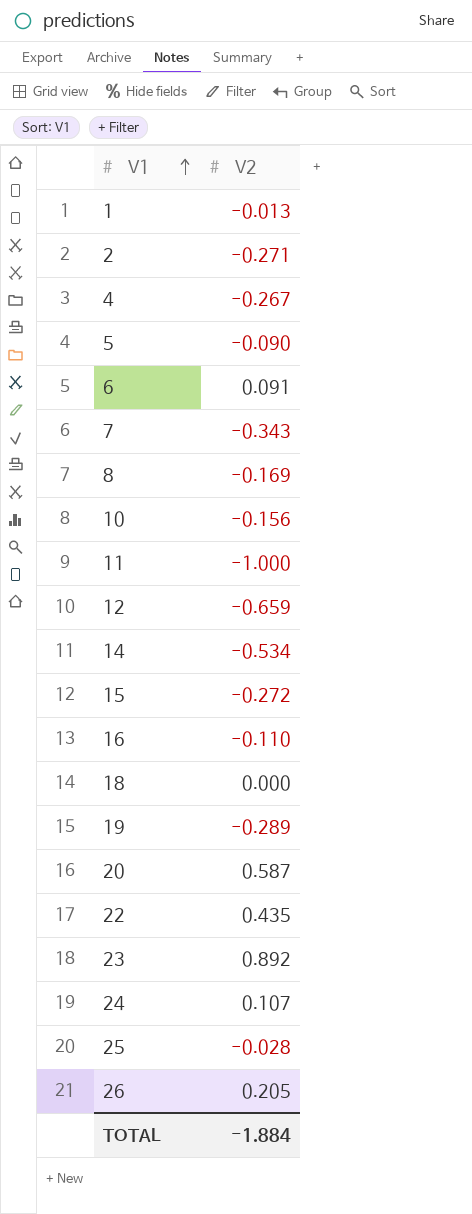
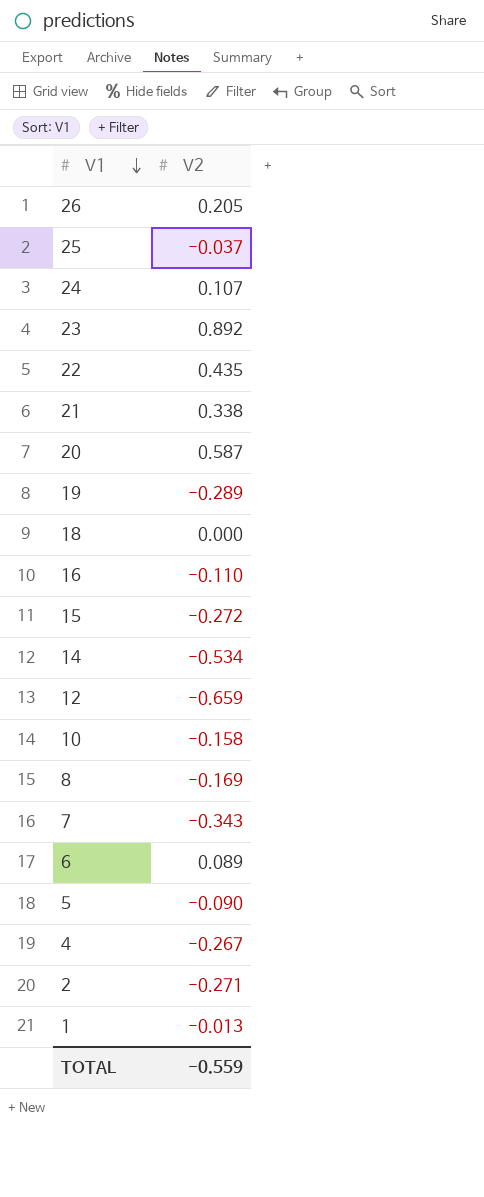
row order: V1 ascending -> V1 descending
row 11: -1.000 -> none
25 | V2: -0.028 -> -0.037
row 21: none -> 0.338
10 | V2: -0.156 -> -0.158
6 | V2: 0.091 -> 0.089
TOTAL | V2: -1.884 -> -0.559

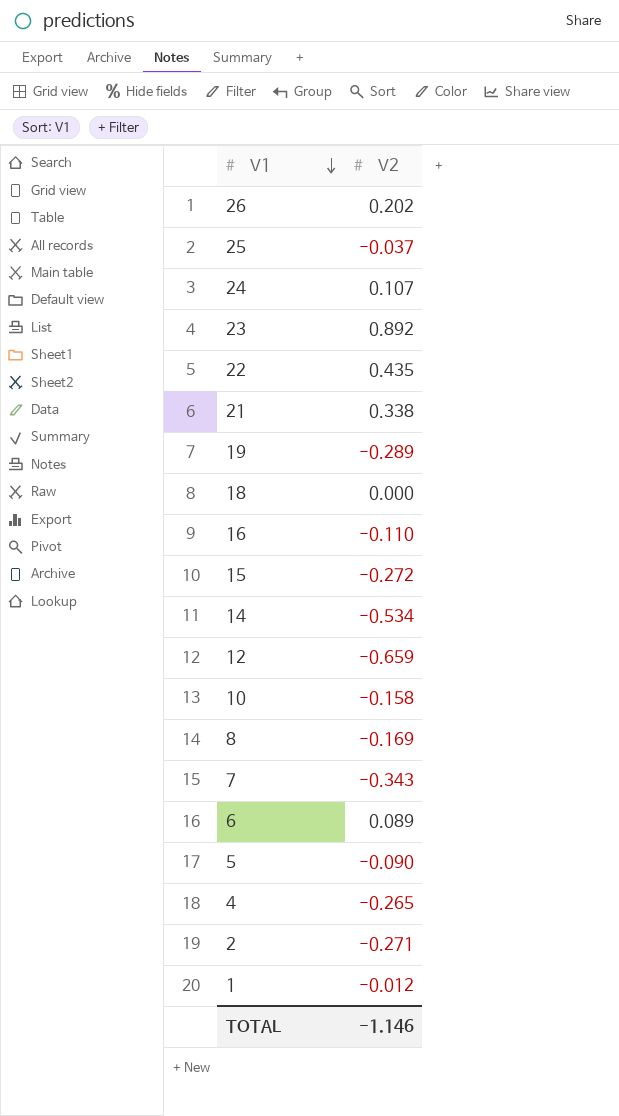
row 20: 0.587 -> none
26 | V2: 0.205 -> 0.202
4 | V2: -0.267 -> -0.265
1 | V2: -0.013 -> -0.012
TOTAL | V2: -0.559 -> -1.146

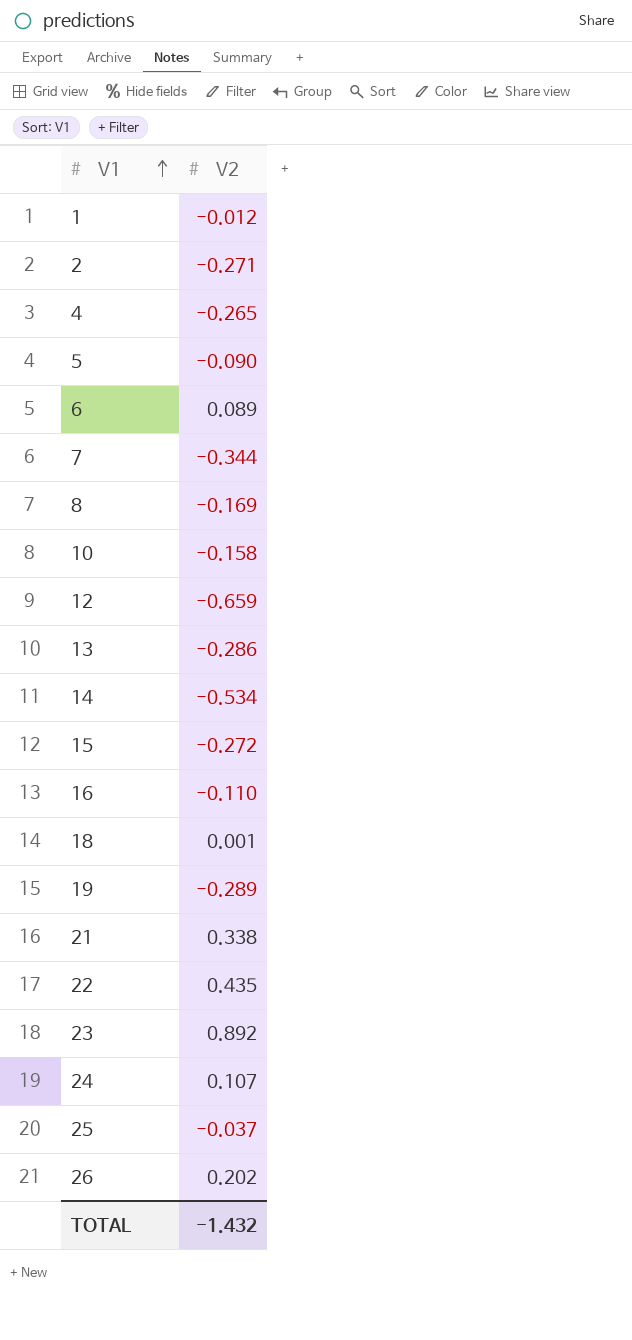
row order: V1 descending -> V1 ascending
7 | V2: -0.343 -> -0.344
row 13: none -> -0.286
18 | V2: 0.000 -> 0.001
TOTAL | V2: -1.146 -> -1.432

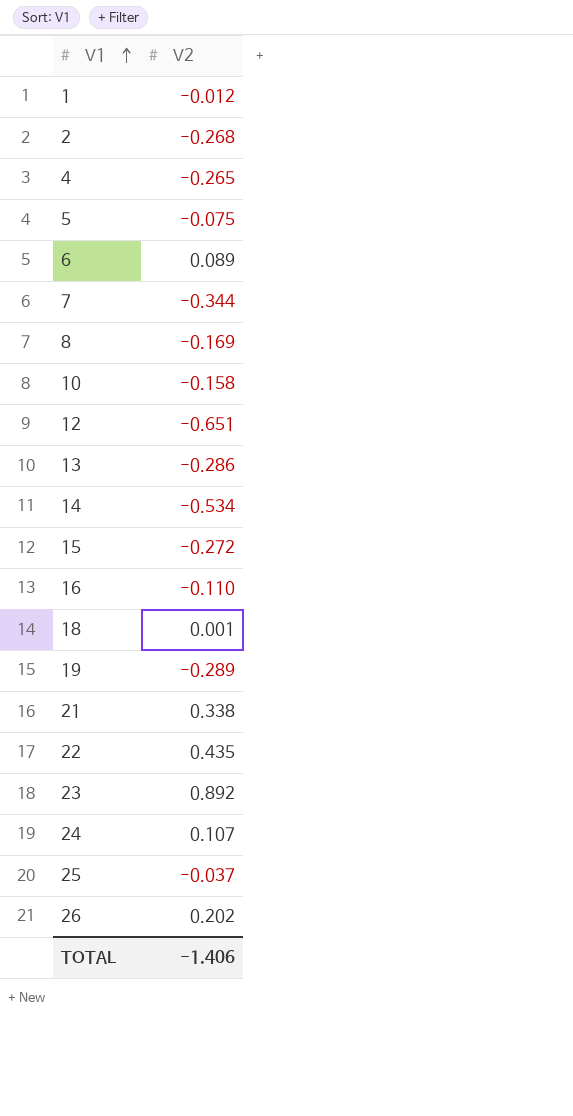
2 | V2: -0.271 -> -0.268
5 | V2: -0.090 -> -0.075
12 | V2: -0.659 -> -0.651
TOTAL | V2: -1.432 -> -1.406

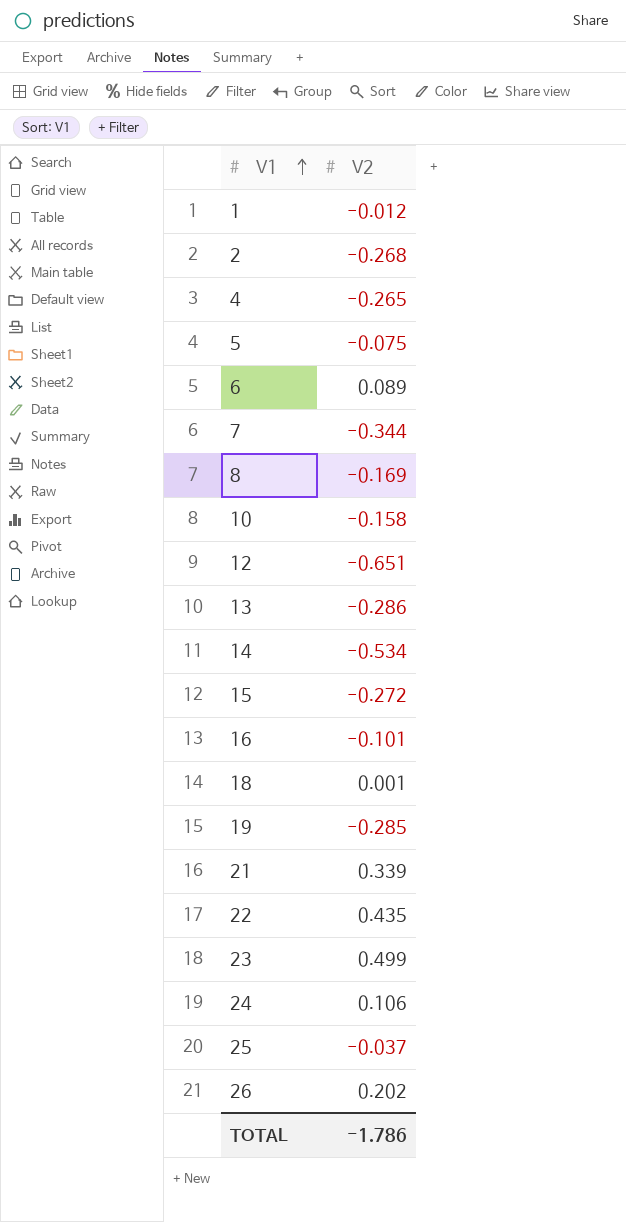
16 | V2: -0.110 -> -0.101
19 | V2: -0.289 -> -0.285
21 | V2: 0.338 -> 0.339
23 | V2: 0.892 -> 0.499
24 | V2: 0.107 -> 0.106
TOTAL | V2: -1.406 -> -1.786

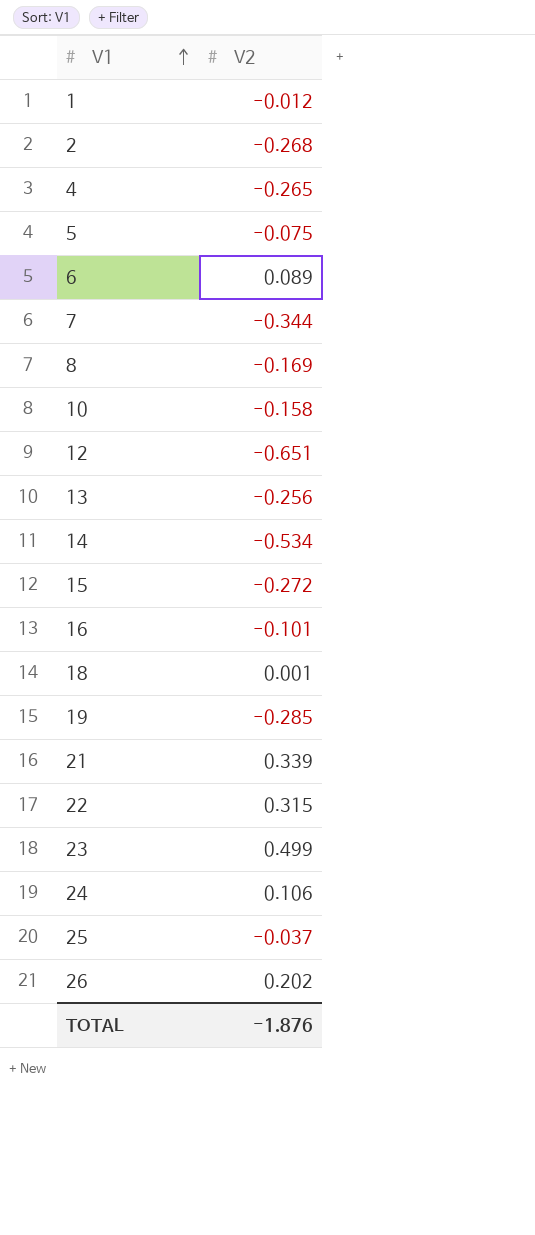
13 | V2: -0.286 -> -0.256
22 | V2: 0.435 -> 0.315
TOTAL | V2: -1.786 -> -1.876

